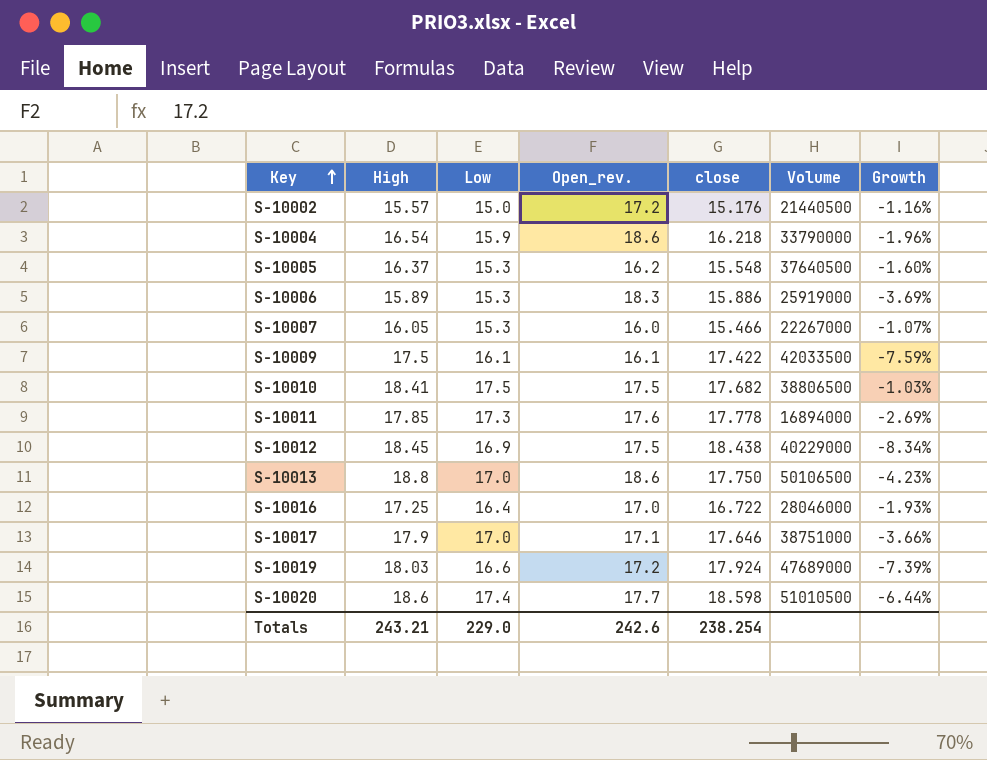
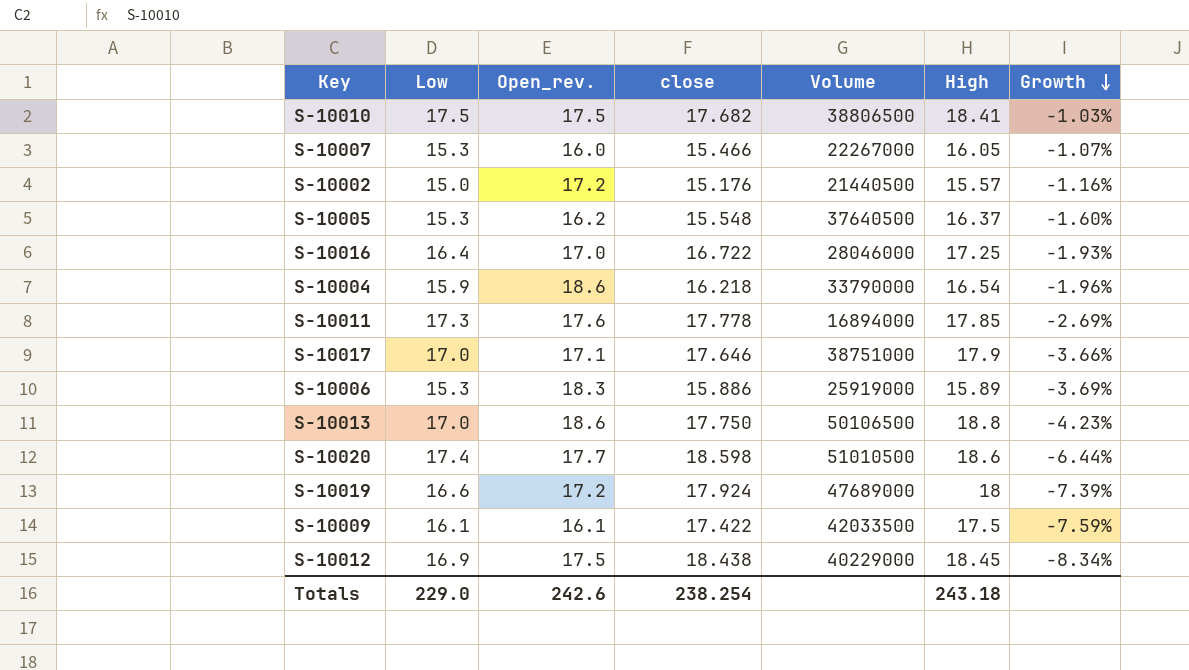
row order: Key ascending -> Growth descending
column High | position: 2 -> 6
S-10019 | High: 18.03 -> 18
Totals | High: 243.21 -> 243.18

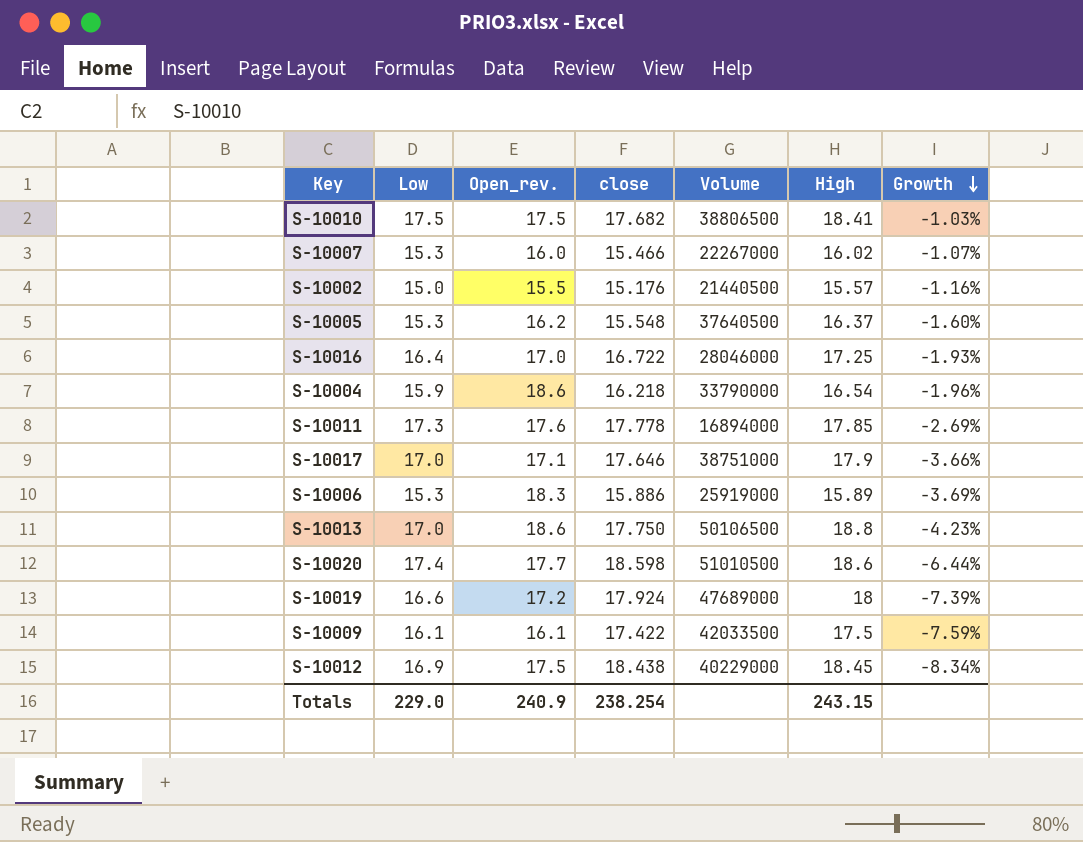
S-10007 | High: 16.05 -> 16.02
S-10002 | Open_rev.: 17.2 -> 15.5
Totals | Open_rev.: 242.6 -> 240.9
Totals | High: 243.18 -> 243.15

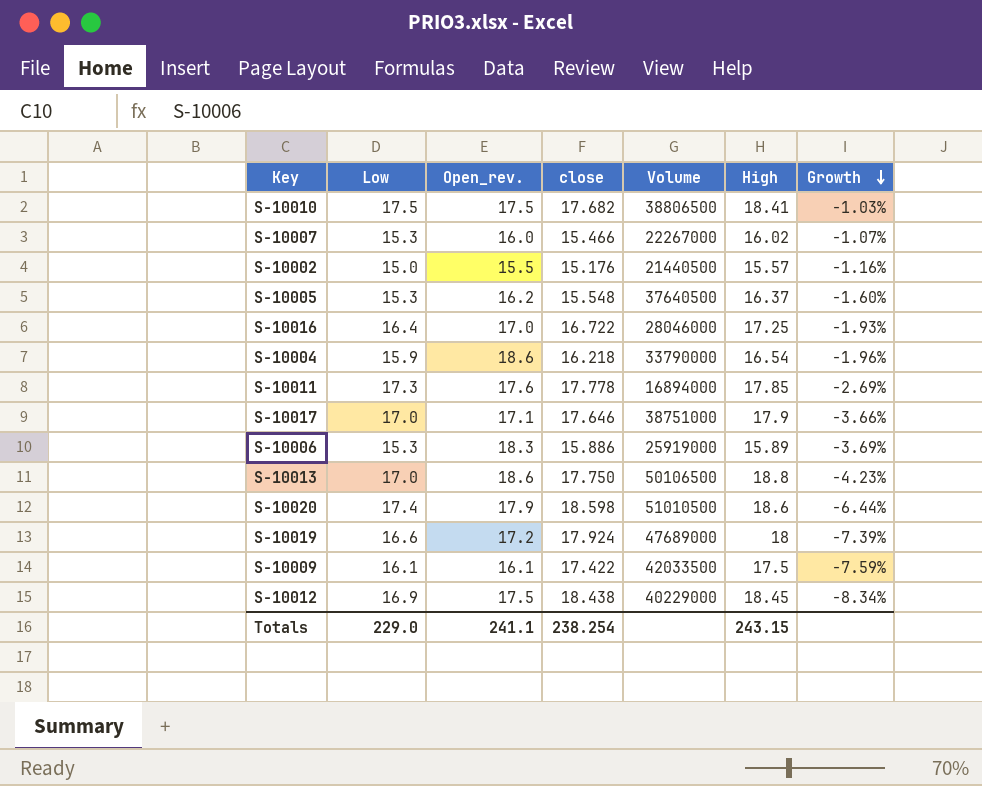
S-10020 | Open_rev.: 17.7 -> 17.9
Totals | Open_rev.: 240.9 -> 241.1

